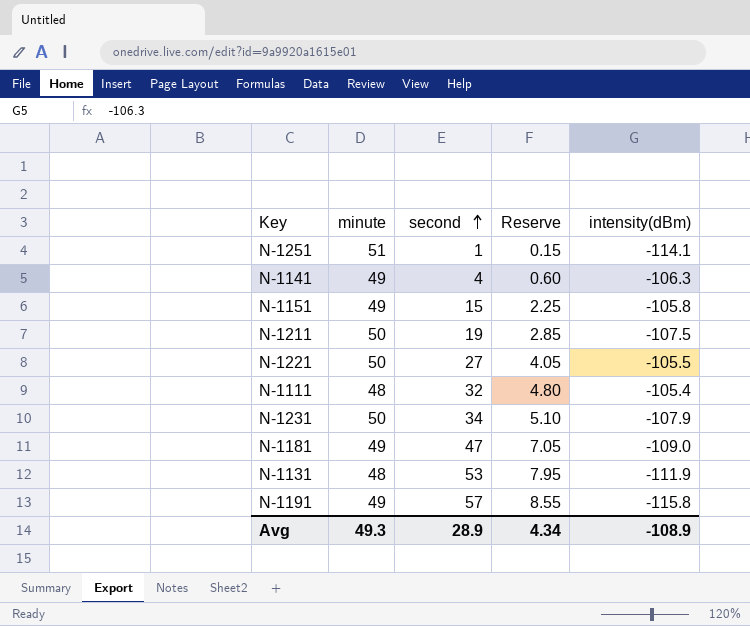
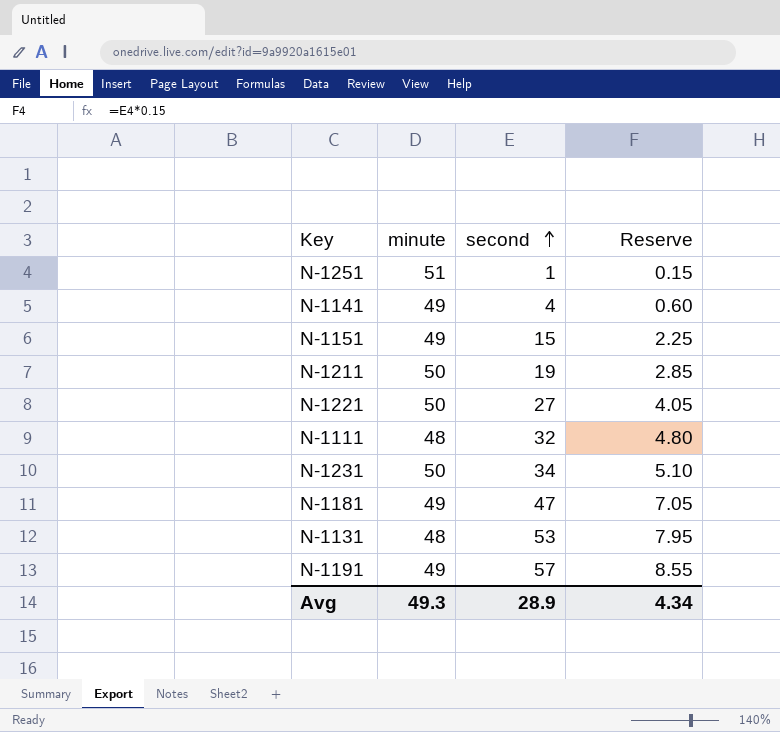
column intensity(dBm) | position: 5 -> none

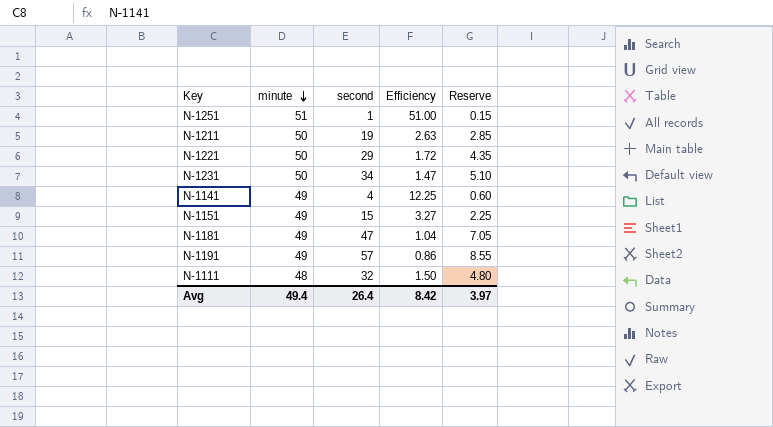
row order: second ascending -> minute descending
column Efficiency | formula: none -> [minute] / [second]
row N-1131: 48 | 53 | 7.95 -> none
N-1221 | second: 27 -> 29
N-1221 | Reserve: 4.05 -> 4.35
Avg | minute: 49.3 -> 49.4
Avg | second: 28.9 -> 26.4
Avg | Reserve: 4.34 -> 3.97

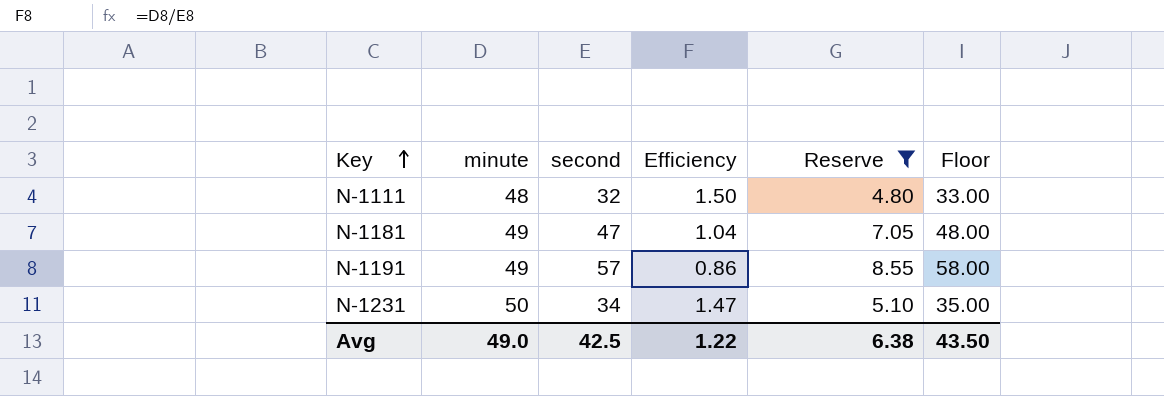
filter: none -> Reserve >= 4.80
row order: minute descending -> Key ascending
column Floor | formula: none -> [second] + 1
Avg | minute: 49.4 -> 49.0
Avg | second: 26.4 -> 42.5
Avg | Efficiency: 8.42 -> 1.22
Avg | Reserve: 3.97 -> 6.38

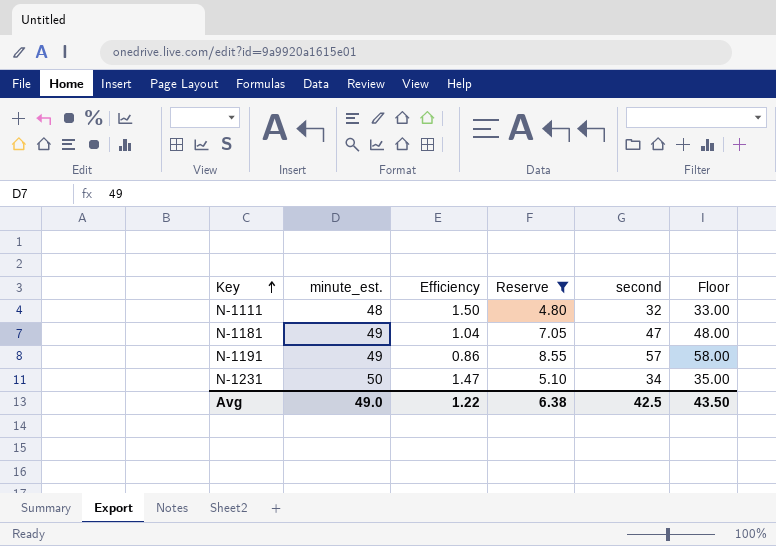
column name: minute -> minute_est.
column second | position: 3 -> 5

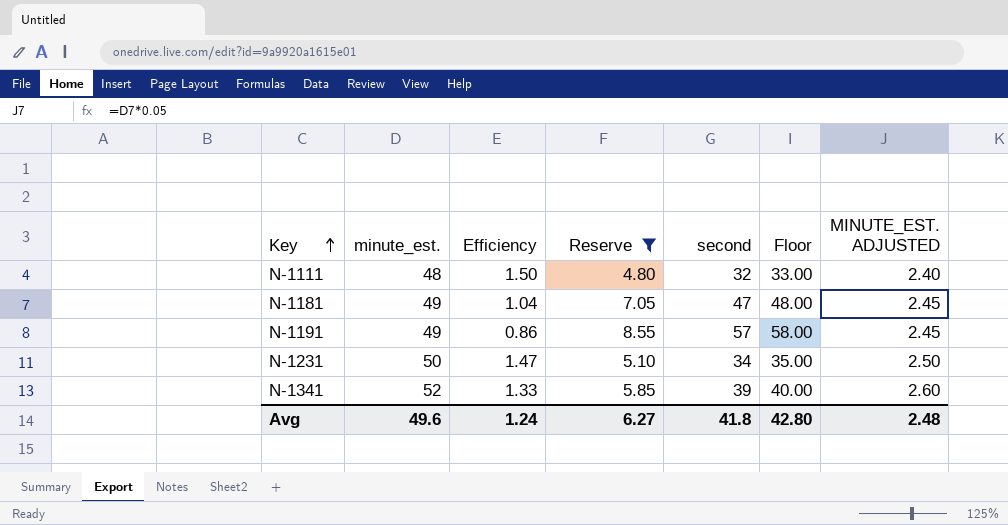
column MINUTE_EST. ADJUSTED | formula: none -> [minute_est.] * 0.05
row N-1341: none -> 52 | 1.33 | 5.85 | 39 | 40.00 | 2.60
Avg | minute_est.: 49.0 -> 49.6
Avg | Efficiency: 1.22 -> 1.24
Avg | Reserve: 6.38 -> 6.27
Avg | second: 42.5 -> 41.8
Avg | Floor: 43.50 -> 42.80

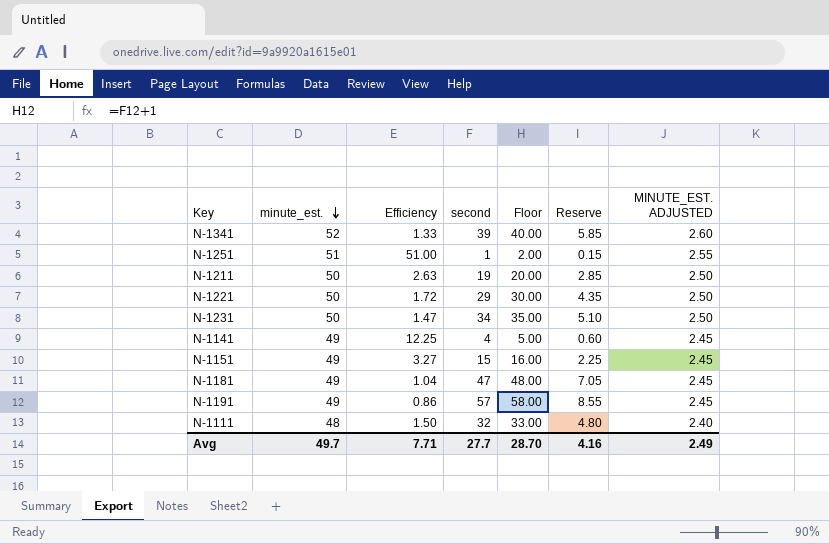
filter: Reserve >= 4.80 -> none
row order: Key ascending -> minute_est. descending
column Reserve | position: 4 -> 6
Avg | minute_est.: 49.6 -> 49.7
Avg | Efficiency: 1.24 -> 7.71
Avg | second: 41.8 -> 27.7
Avg | Floor: 42.80 -> 28.70
Avg | Reserve: 6.27 -> 4.16
Avg | MINUTE_EST. ADJUSTED: 2.48 -> 2.49

